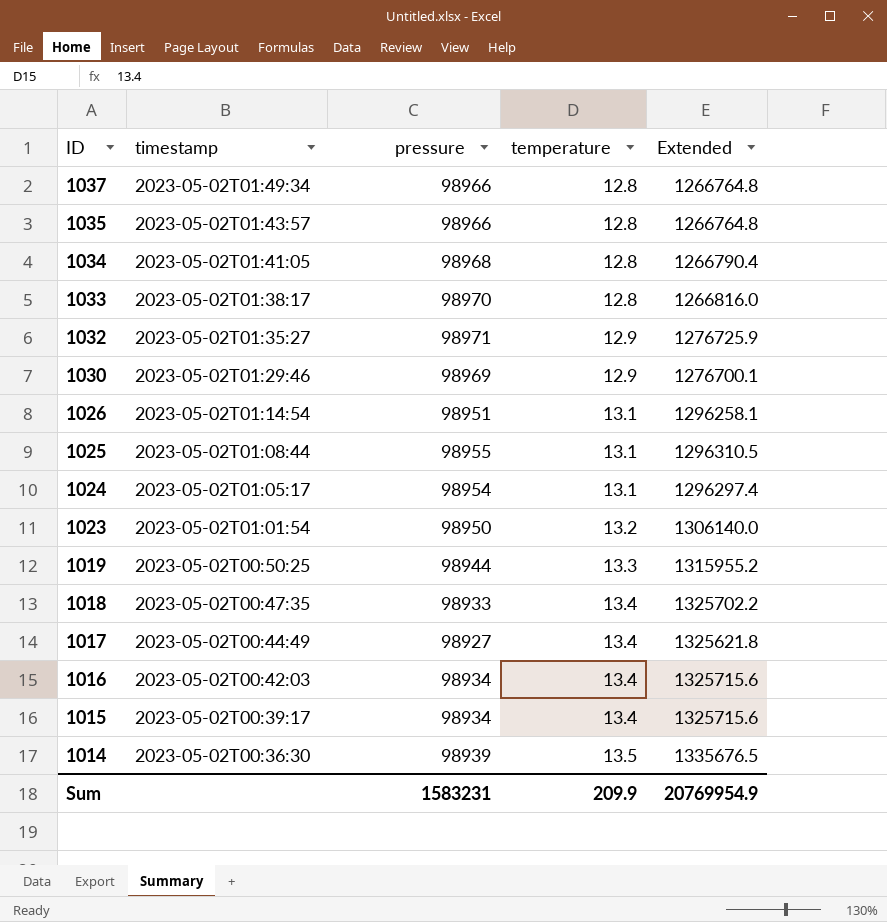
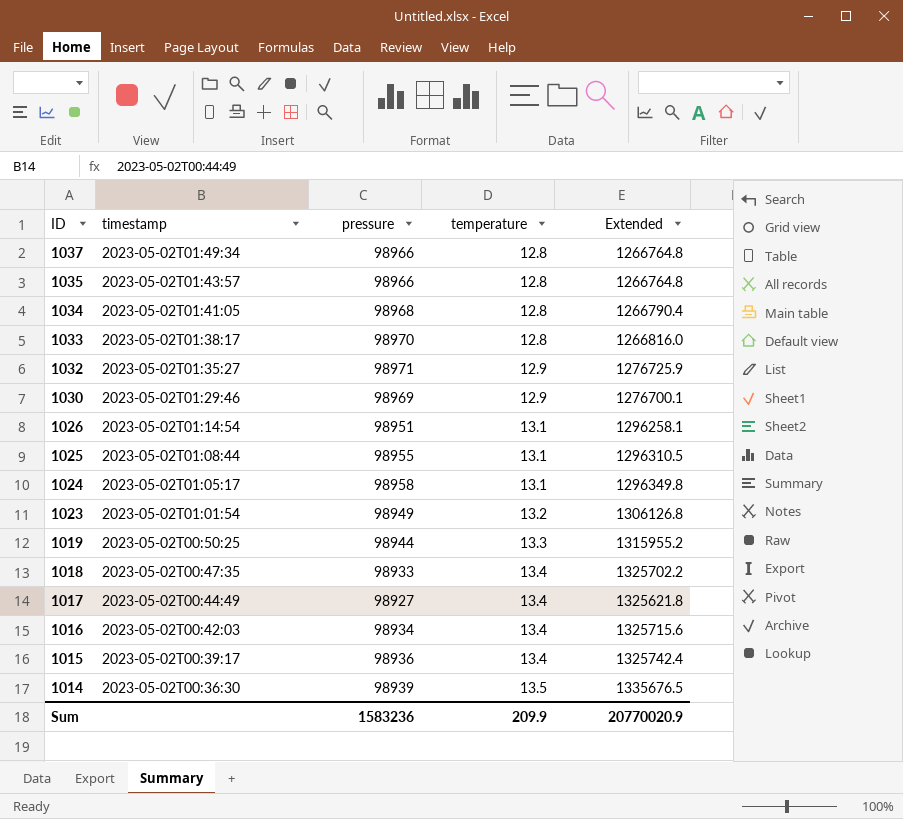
1024 | pressure: 98954 -> 98958
1024 | Extended: 1296297.4 -> 1296349.8
1023 | pressure: 98950 -> 98949
1023 | Extended: 1306140.0 -> 1306126.8
1015 | pressure: 98934 -> 98936
1015 | Extended: 1325715.6 -> 1325742.4
Sum | pressure: 1583231 -> 1583236
Sum | Extended: 20769954.9 -> 20770020.9

